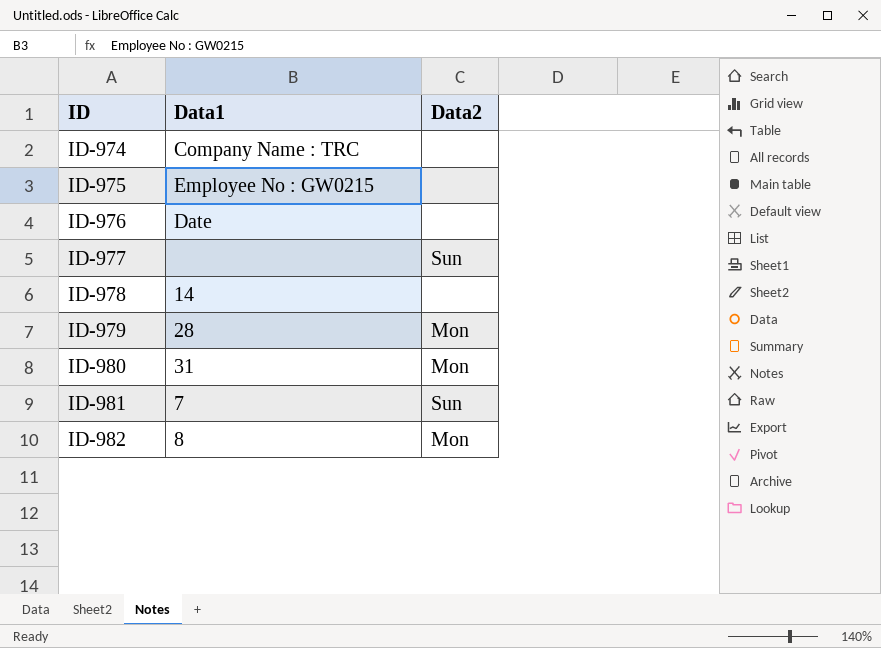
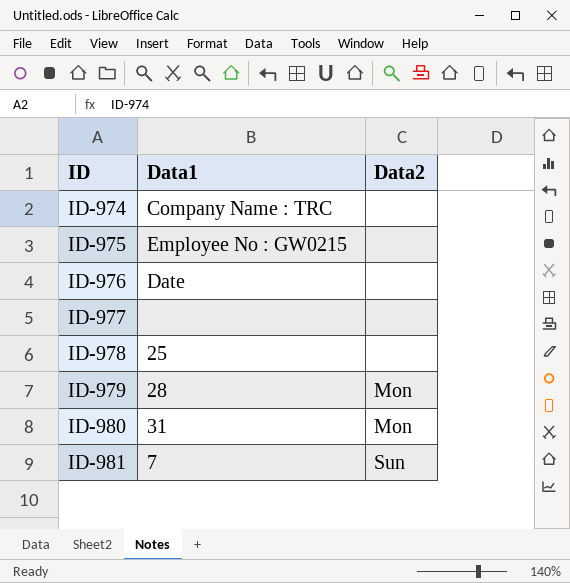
row ID-982: 8 | Mon -> none
ID-977 | Data2: Sun -> none
ID-978 | Data1: 14 -> 25

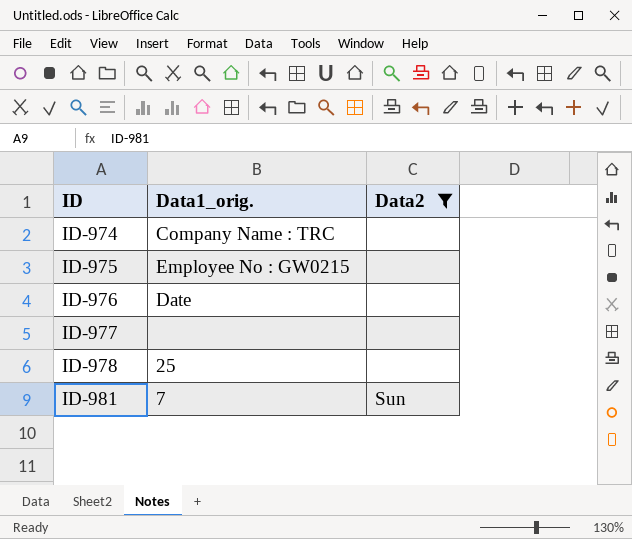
filter: none -> Data2 != Mon
column name: Data1 -> Data1_orig.

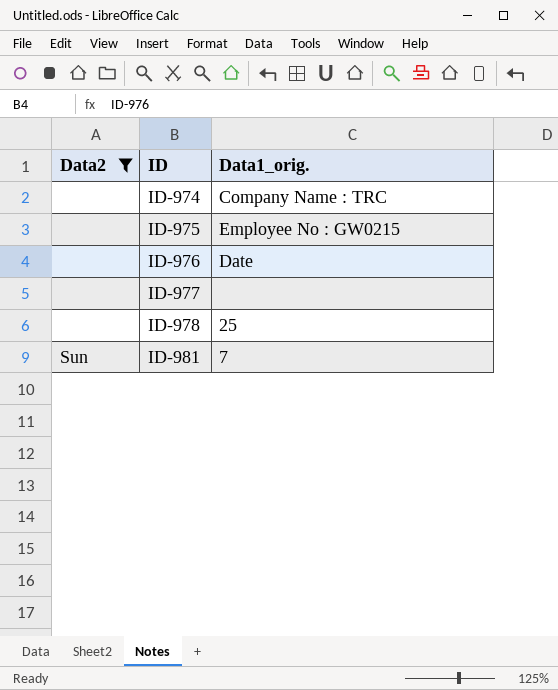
column Data2 | position: 3 -> 1

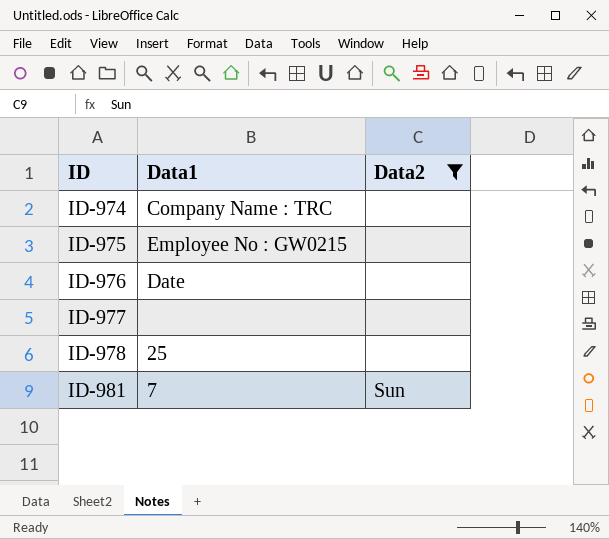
column name: Data1_orig. -> Data1
column Data2 | position: 1 -> 3

